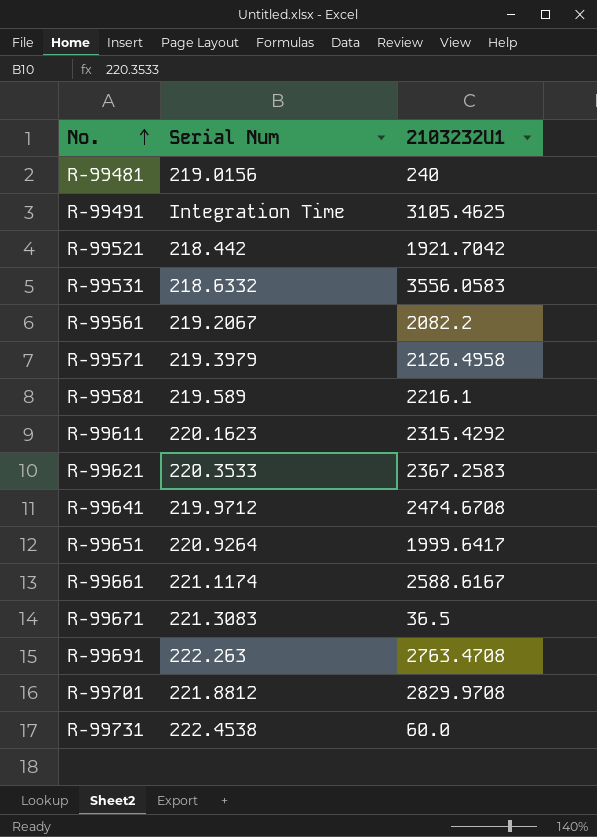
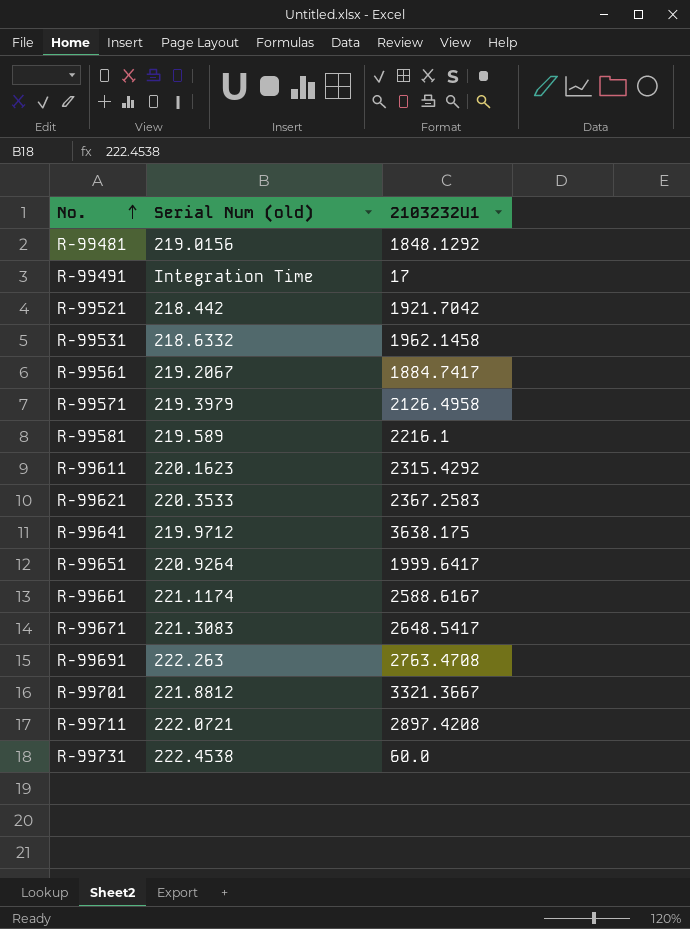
column name: Serial Num -> Serial Num (old)
R-99481 | 2103232U1: 240 -> 1848.1292
R-99491 | 2103232U1: 3105.4625 -> 17
R-99531 | 2103232U1: 3556.0583 -> 1962.1458
R-99561 | 2103232U1: 2082.2 -> 1884.7417
R-99641 | 2103232U1: 2474.6708 -> 3638.175
R-99671 | 2103232U1: 36.5 -> 2648.5417
R-99701 | 2103232U1: 2829.9708 -> 3321.3667
row R-99711: none -> 222.0721 | 2897.4208

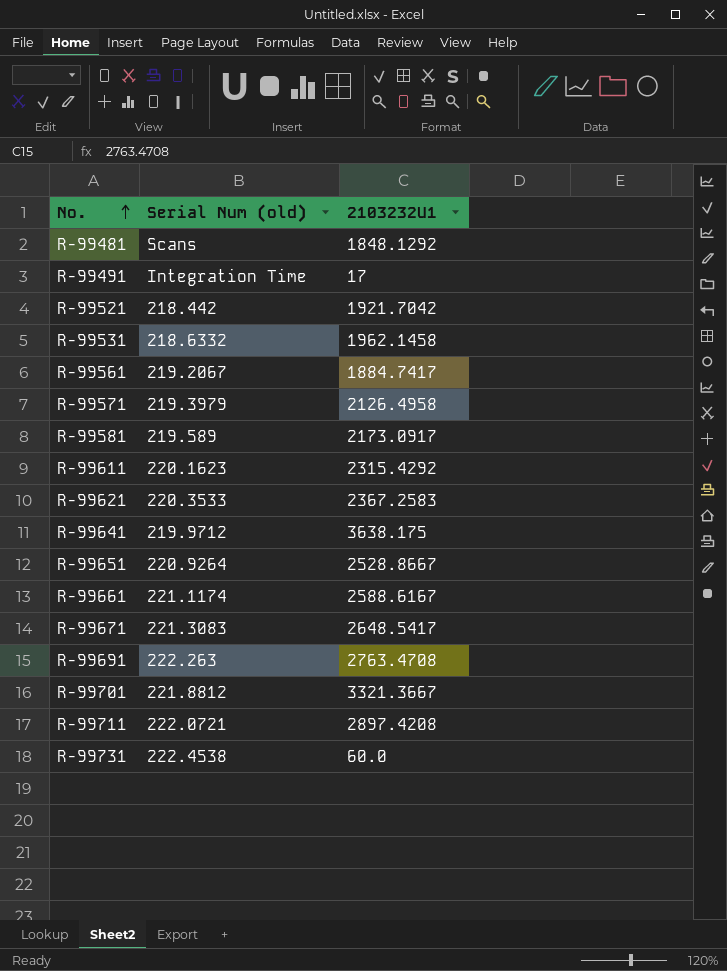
R-99481 | Serial Num (old): 219.0156 -> Scans
R-99581 | 2103232U1: 2216.1 -> 2173.0917
R-99651 | 2103232U1: 1999.6417 -> 2528.8667

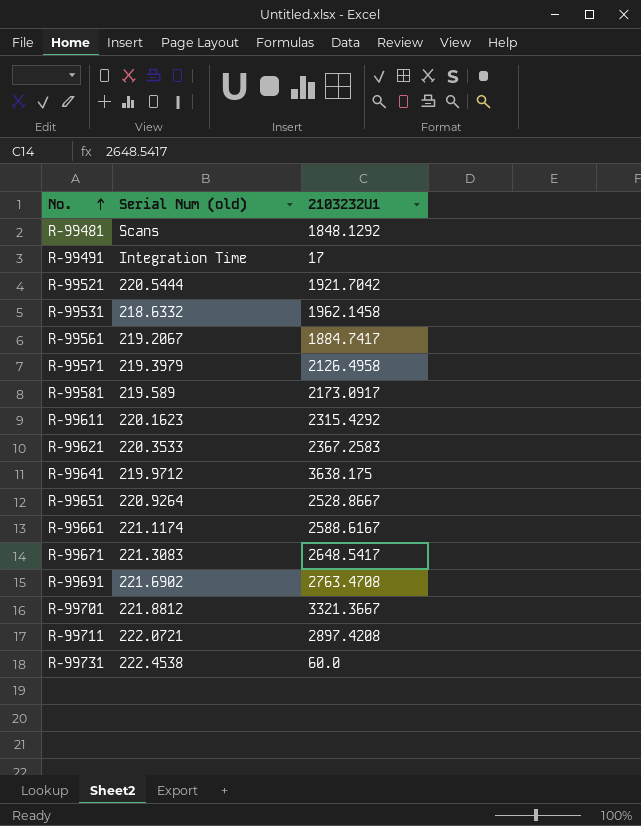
R-99521 | Serial Num (old): 218.442 -> 220.5444
R-99691 | Serial Num (old): 222.263 -> 221.6902

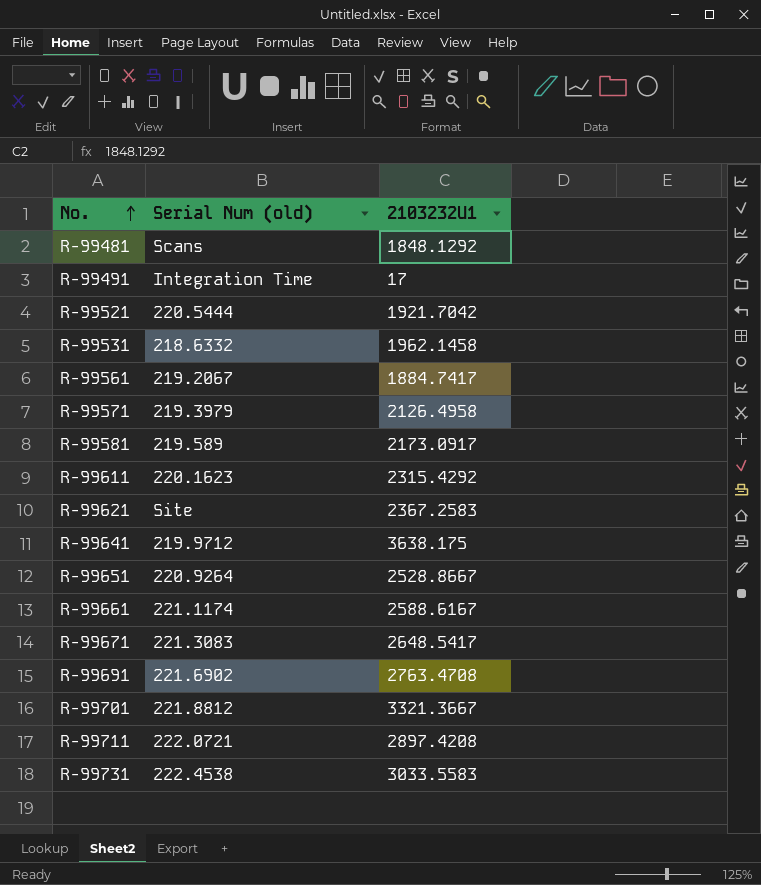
R-99621 | Serial Num (old): 220.3533 -> Site
R-99731 | 2103232U1: 60.0 -> 3033.5583

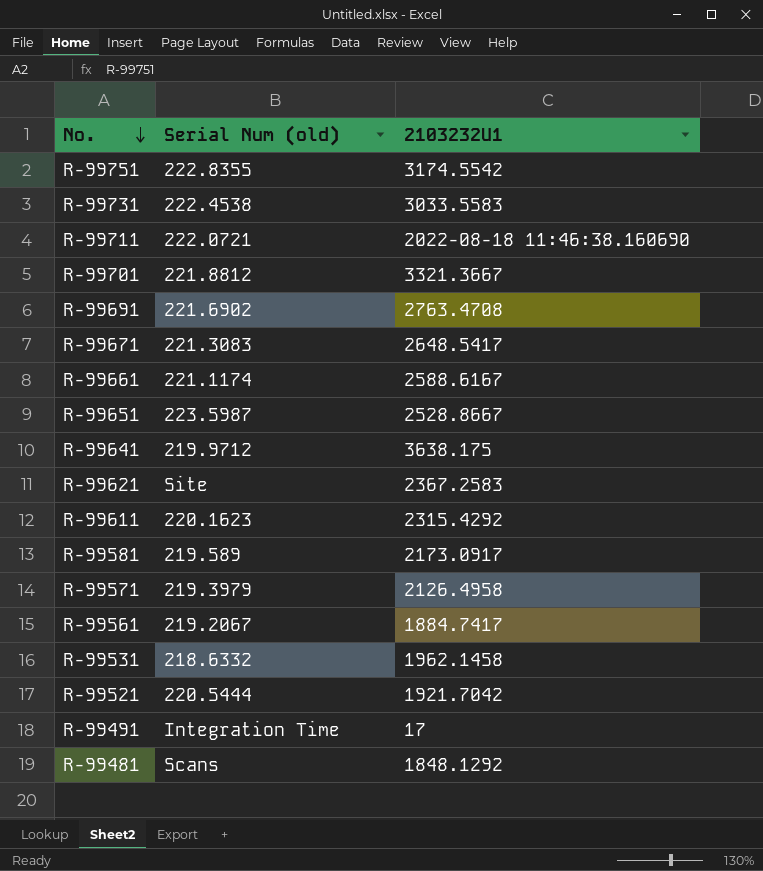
row order: No. ascending -> No. descending
row R-99751: none -> 222.8355 | 3174.5542
R-99711 | 2103232U1: 2897.4208 -> 2022-08-18 11:46:38.160690
R-99651 | Serial Num (old): 220.9264 -> 223.5987

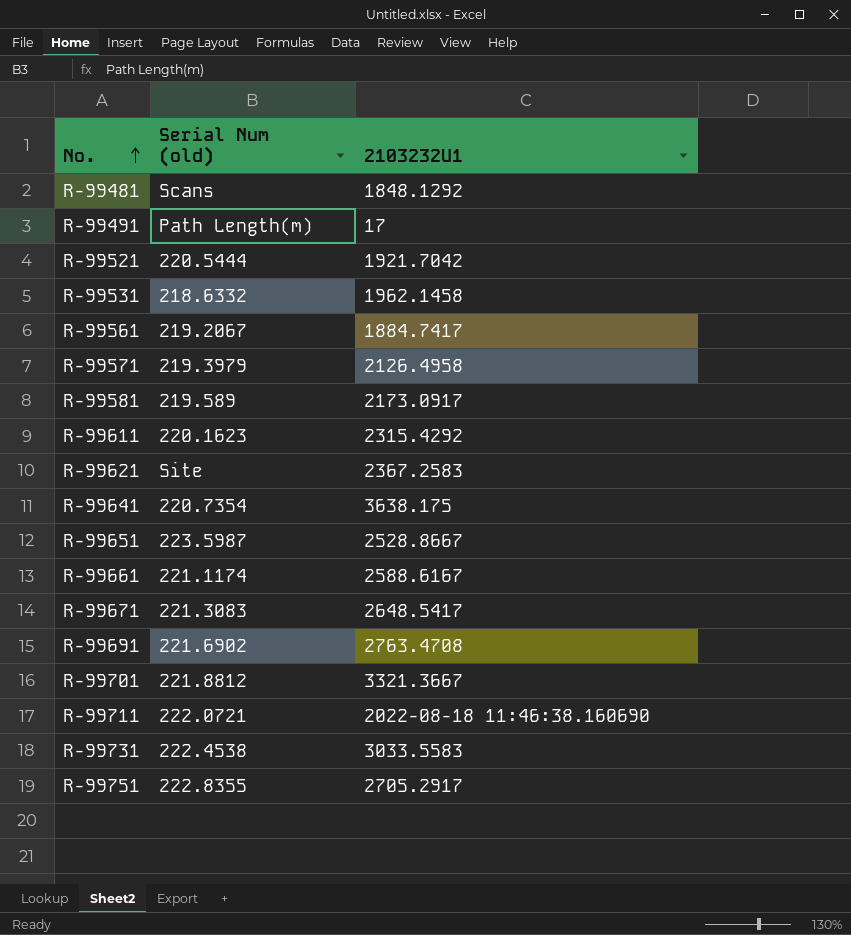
row order: No. descending -> No. ascending
R-99491 | Serial Num (old): Integration Time -> Path Length(m)
R-99641 | Serial Num (old): 219.9712 -> 220.7354
R-99751 | 2103232U1: 3174.5542 -> 2705.2917

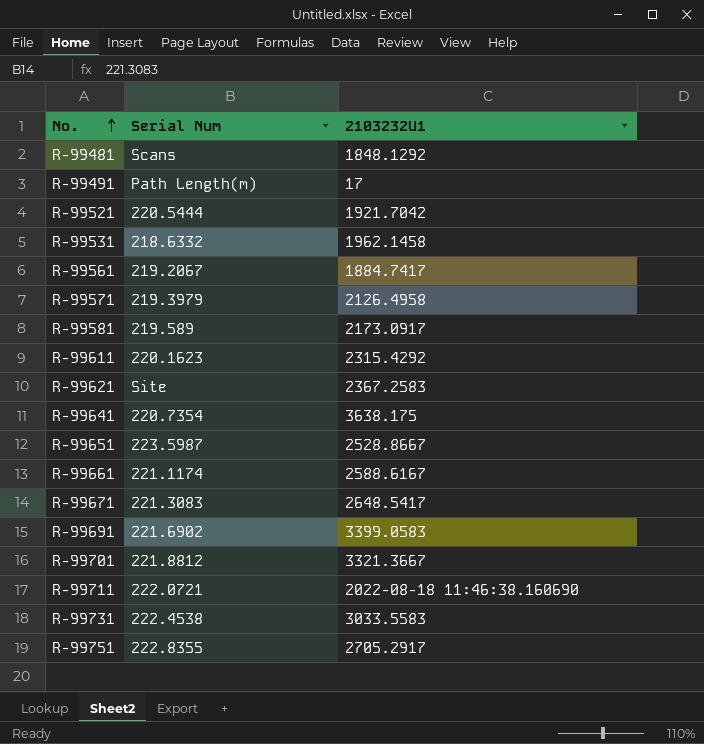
column name: Serial Num (old) -> Serial Num
R-99691 | 2103232U1: 2763.4708 -> 3399.0583

